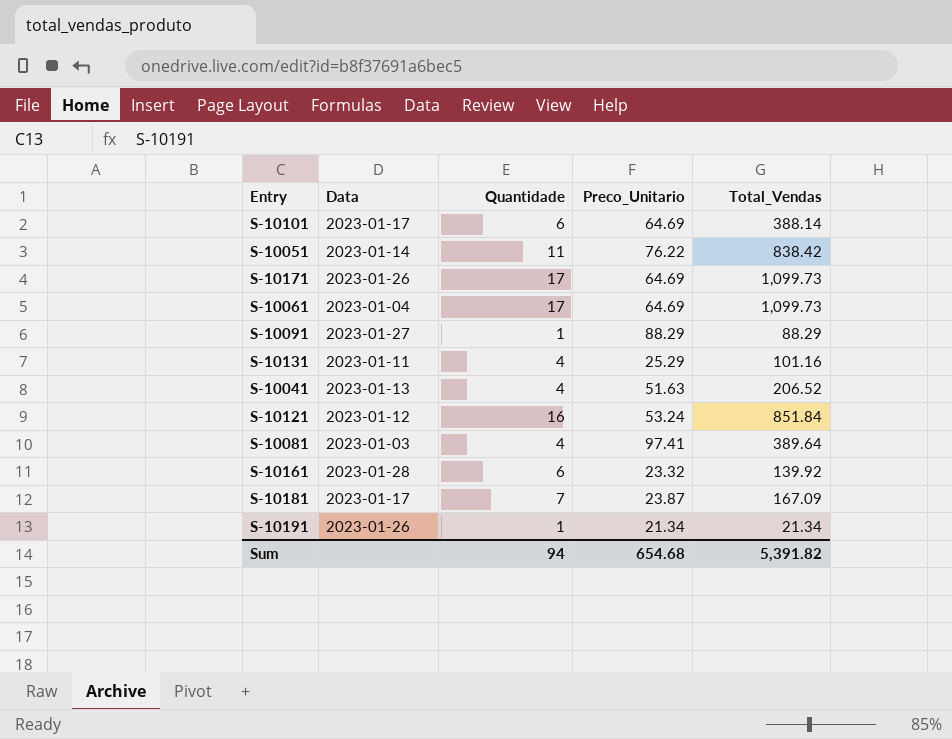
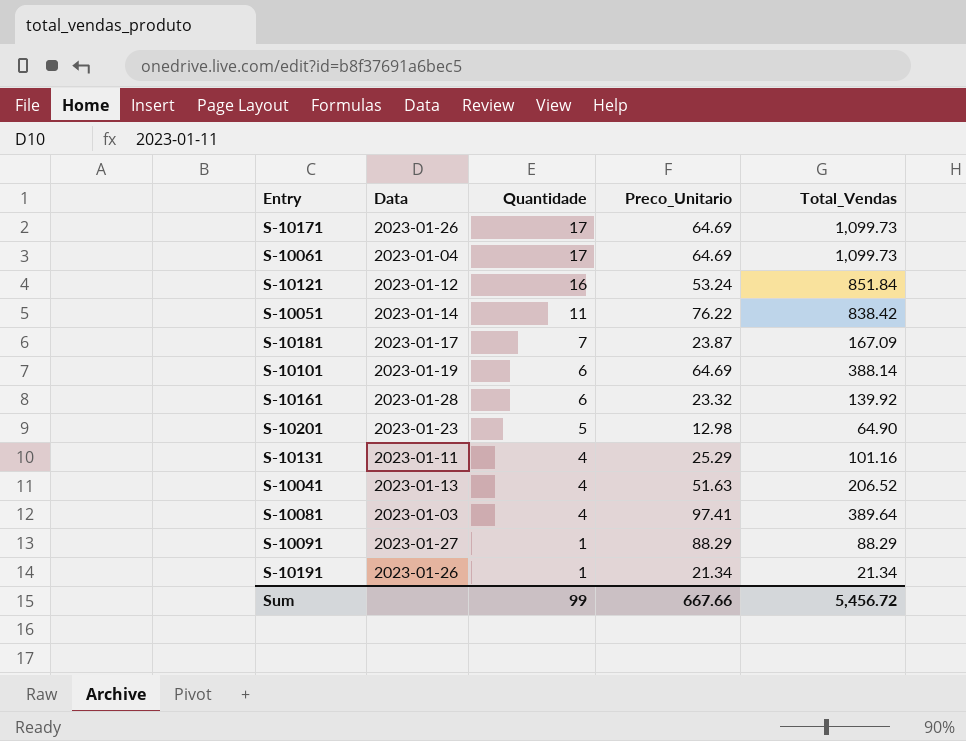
row order: none -> Quantidade descending
S-10101 | Data: 2023-01-17 -> 2023-01-19
row S-10201: none -> 2023-01-23 | 5 | 12.98 | 64.90
Sum | Quantidade: 94 -> 99
Sum | Preco_Unitario: 654.68 -> 667.66
Sum | Total_Vendas: 5,391.82 -> 5,456.72

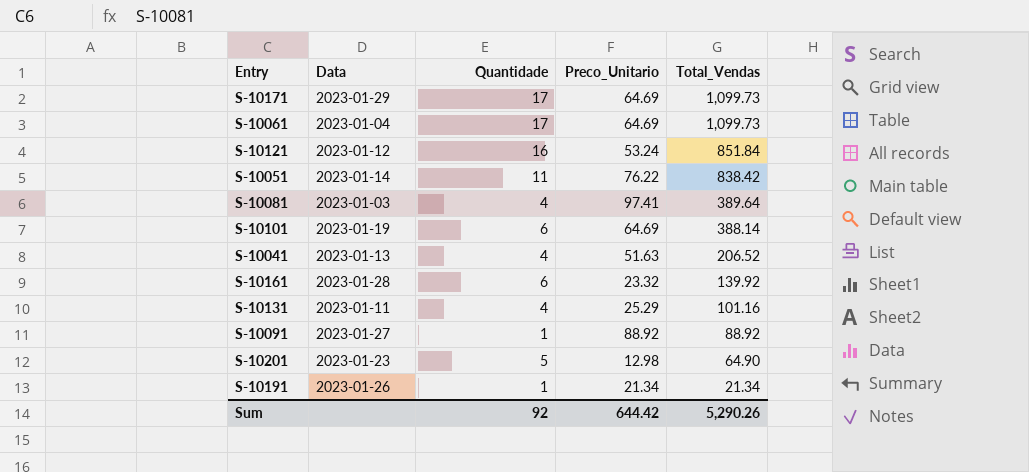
row order: Quantidade descending -> Total_Vendas descending
row S-10181: 2023-01-17 | 7 | 23.87 | 167.09 -> none
S-10171 | Data: 2023-01-26 -> 2023-01-29
S-10091 | Preco_Unitario: 88.29 -> 88.92
S-10091 | Total_Vendas: 88.29 -> 88.92
Sum | Quantidade: 99 -> 92
Sum | Preco_Unitario: 667.66 -> 644.42
Sum | Total_Vendas: 5,456.72 -> 5,290.26

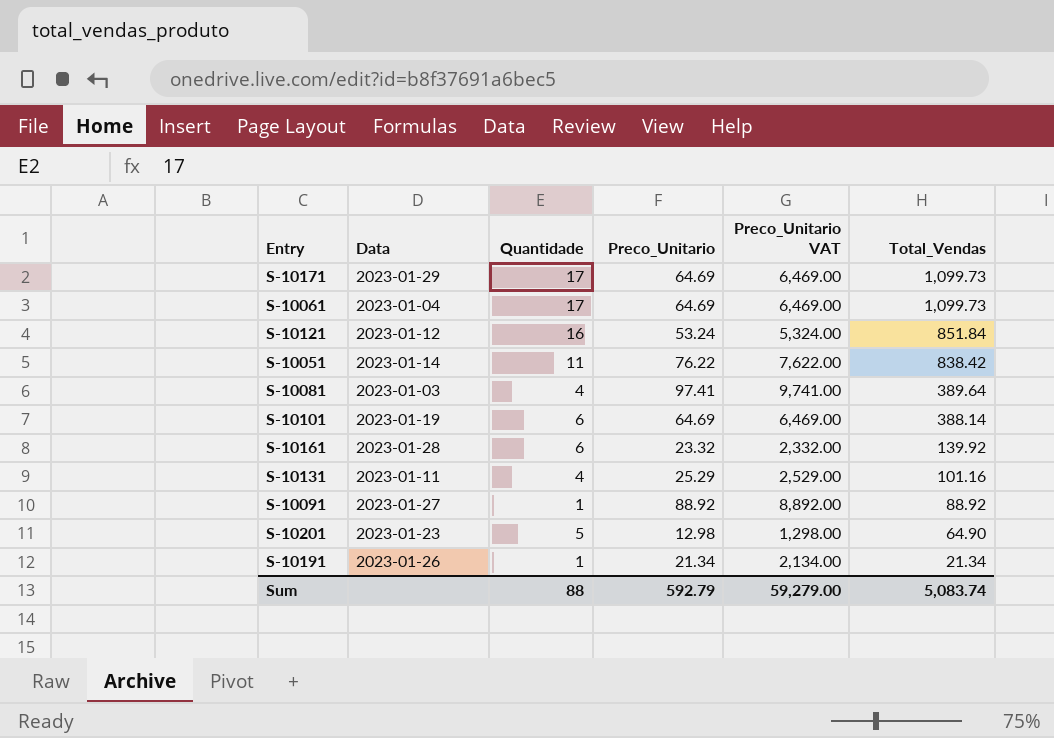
column Preco_Unitario VAT | formula: none -> [Preco_Unitario] * 100
row S-10041: 2023-01-13 | 4 | 51.63 | 206.52 -> none
Sum | Quantidade: 92 -> 88
Sum | Preco_Unitario: 644.42 -> 592.79
Sum | Total_Vendas: 5,290.26 -> 5,083.74

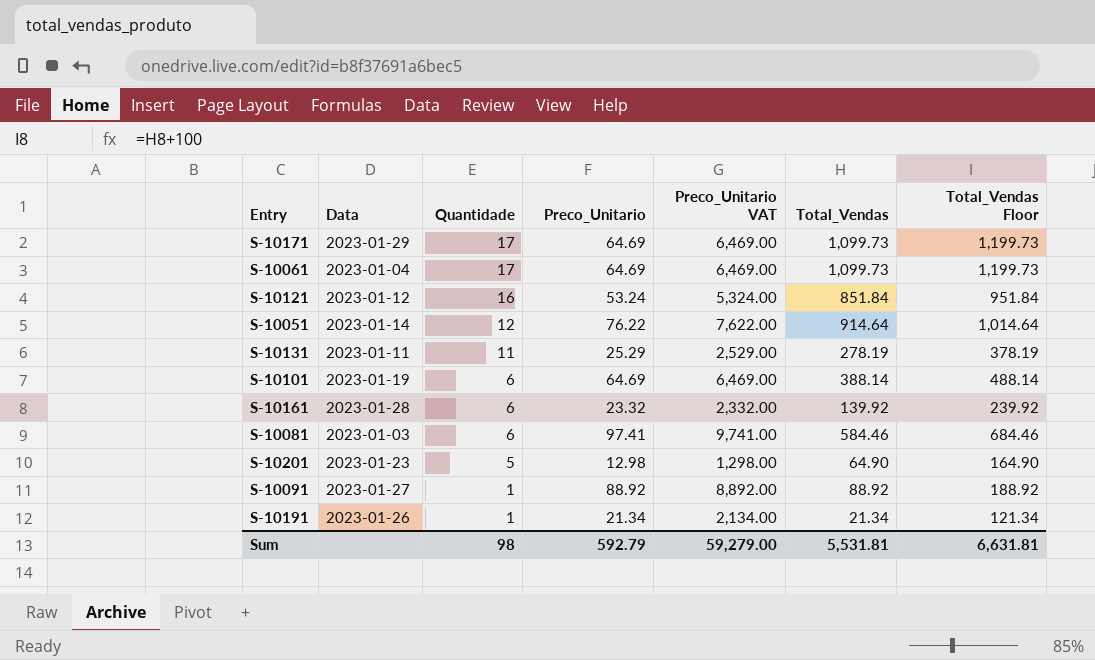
row order: Total_Vendas descending -> Quantidade descending
column Total_Vendas Floor | formula: none -> [Total_Vendas] + 100
S-10051 | Quantidade: 11 -> 12
S-10051 | Total_Vendas: 838.42 -> 914.64
S-10131 | Quantidade: 4 -> 11
S-10131 | Total_Vendas: 101.16 -> 278.19
S-10081 | Quantidade: 4 -> 6
S-10081 | Total_Vendas: 389.64 -> 584.46
Sum | Quantidade: 88 -> 98
Sum | Total_Vendas: 5,083.74 -> 5,531.81

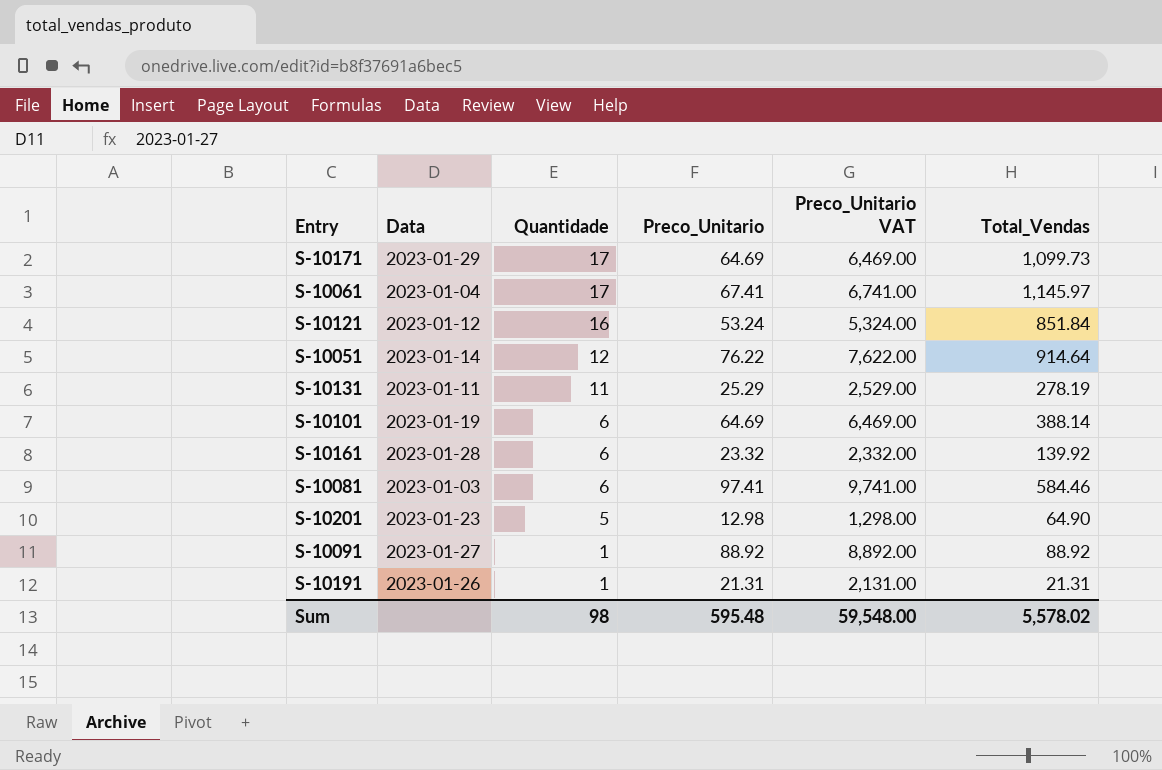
column Total_Vendas Floor | formula: [Total_Vendas] + 100 -> none
S-10061 | Preco_Unitario: 64.69 -> 67.41
S-10061 | Preco_Unitario VAT: 6,469.00 -> 6,741.00
S-10061 | Total_Vendas: 1,099.73 -> 1,145.97
S-10191 | Preco_Unitario: 21.34 -> 21.31
S-10191 | Preco_Unitario VAT: 2,134.00 -> 2,131.00
S-10191 | Total_Vendas: 21.34 -> 21.31
Sum | Preco_Unitario: 592.79 -> 595.48
Sum | Preco_Unitario VAT: 59,279.00 -> 59,548.00
Sum | Total_Vendas: 5,531.81 -> 5,578.02

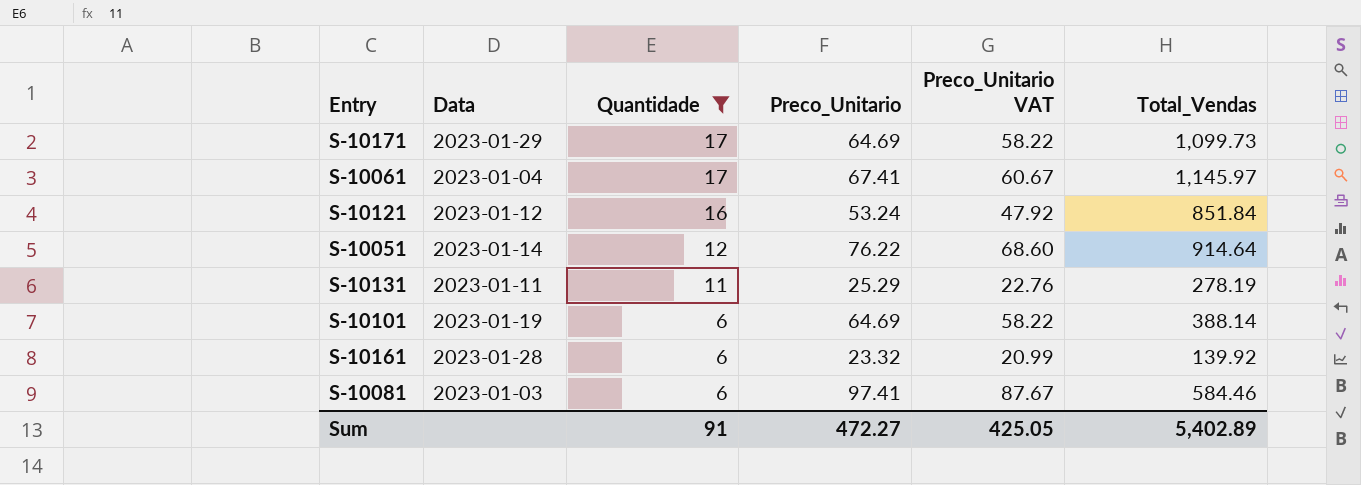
filter: none -> Quantidade >= 6
column Preco_Unitario VAT | formula: [Preco_Unitario] * 100 -> [Preco_Unitario] * 0.9
Sum | Quantidade: 98 -> 91
Sum | Preco_Unitario: 595.48 -> 472.27
Sum | Preco_Unitario VAT: 59,548.00 -> 425.05
Sum | Total_Vendas: 5,578.02 -> 5,402.89

